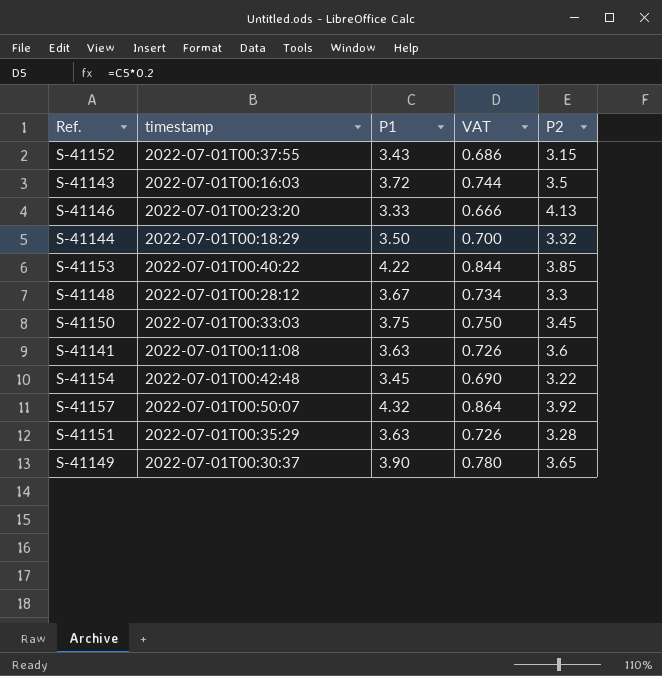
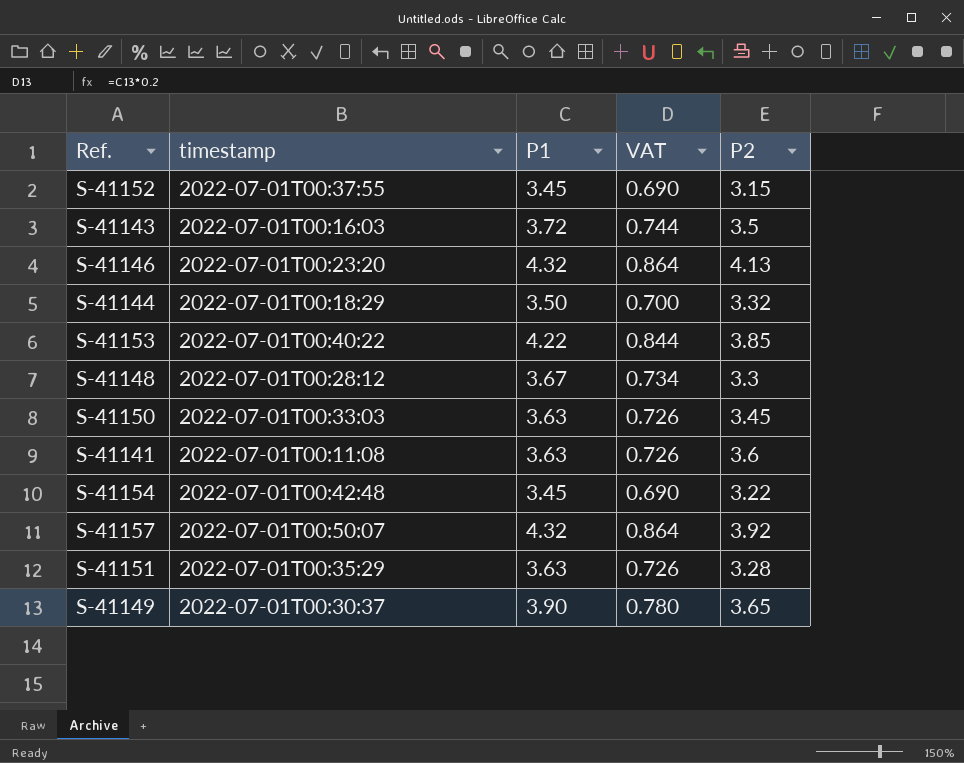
S-41152 | P1: 3.43 -> 3.45
S-41152 | VAT: 0.686 -> 0.690
S-41146 | P1: 3.33 -> 4.32
S-41146 | VAT: 0.666 -> 0.864
S-41150 | P1: 3.75 -> 3.63
S-41150 | VAT: 0.750 -> 0.726

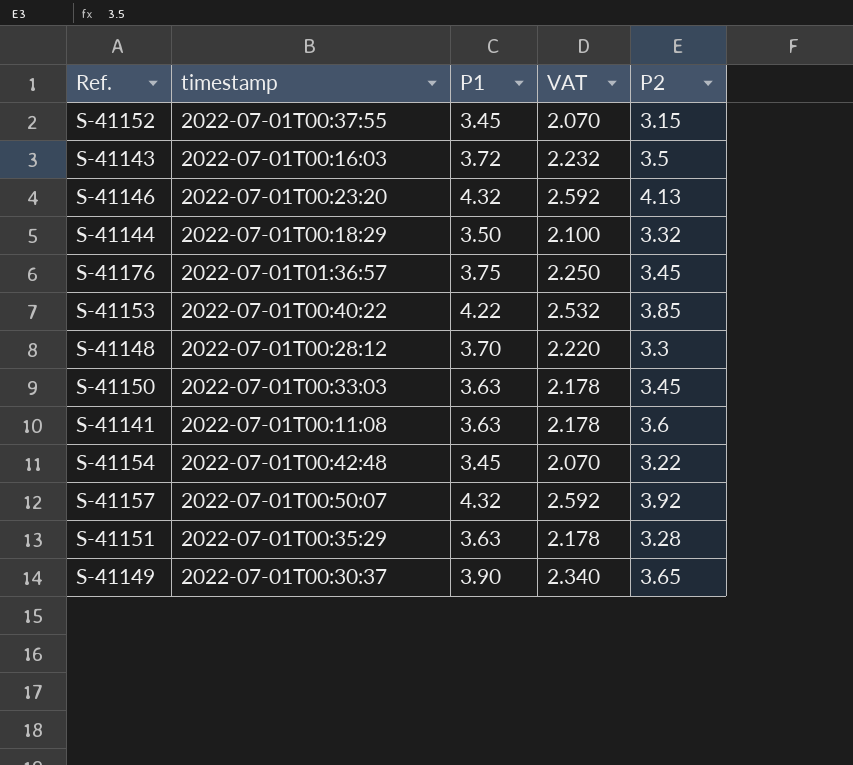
column VAT | formula: [P1] * 0.2 -> [P1] * 0.6
row S-41176: none -> 2022-07-01T01:36:57 | 3.75 | 2.250 | 3.45
S-41148 | P1: 3.67 -> 3.70

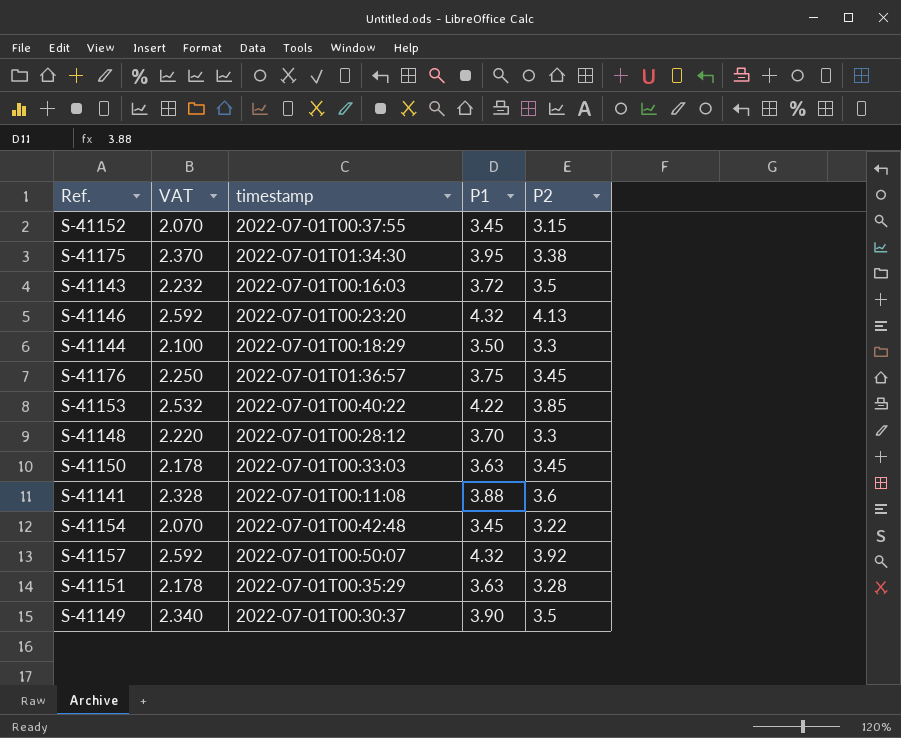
column VAT | position: 4 -> 2
row S-41175: none -> 2.370 | 2022-07-01T01:34:30 | 3.95 | 3.38
S-41144 | P2: 3.32 -> 3.3
S-41141 | VAT: 2.178 -> 2.328
S-41141 | P1: 3.63 -> 3.88
S-41149 | P2: 3.65 -> 3.5

